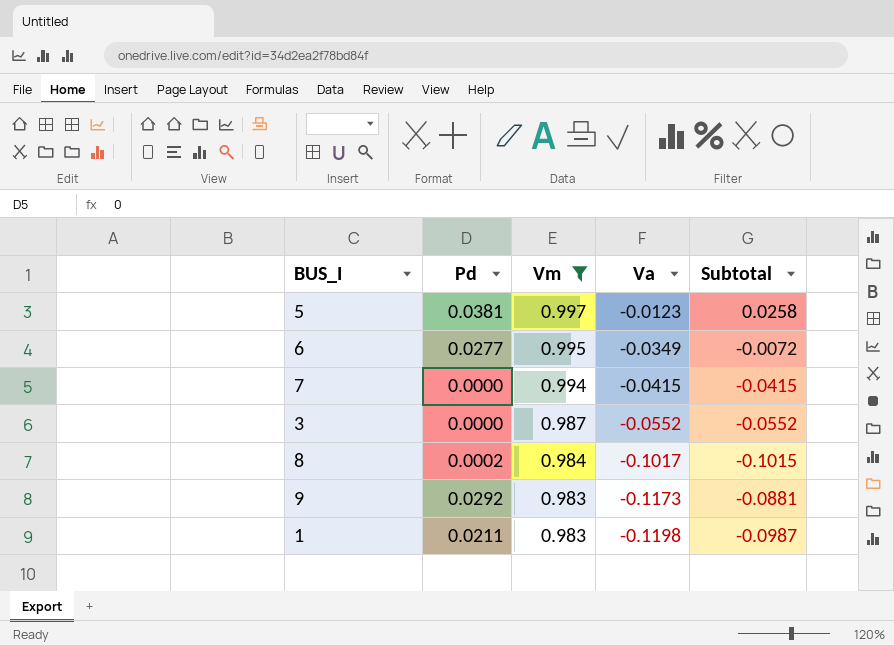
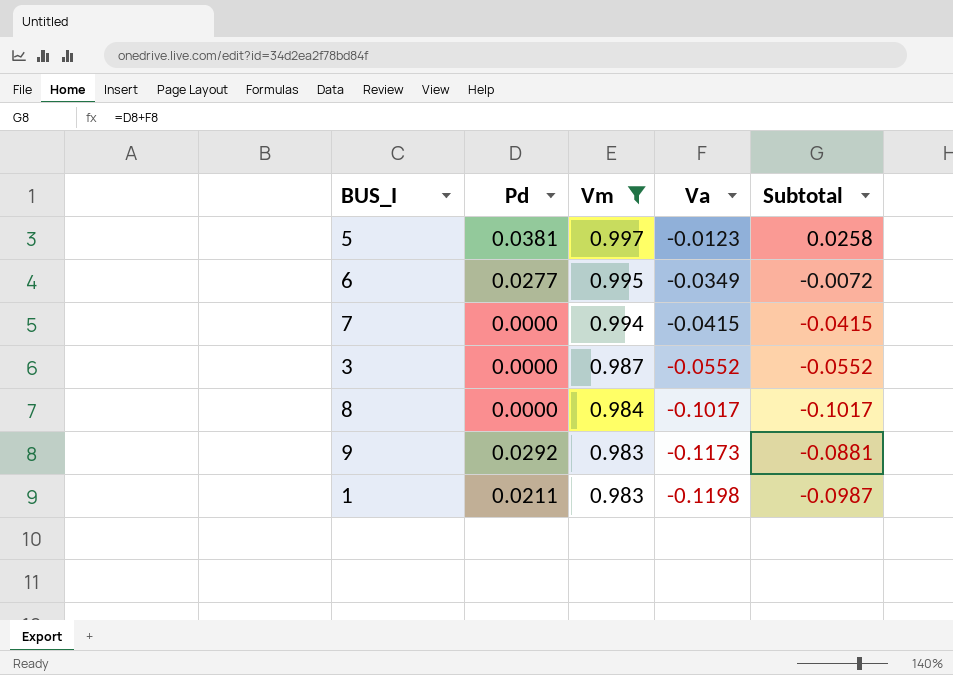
8 | Pd: 0.0002 -> 0.0000
8 | Subtotal: -0.1015 -> -0.1017

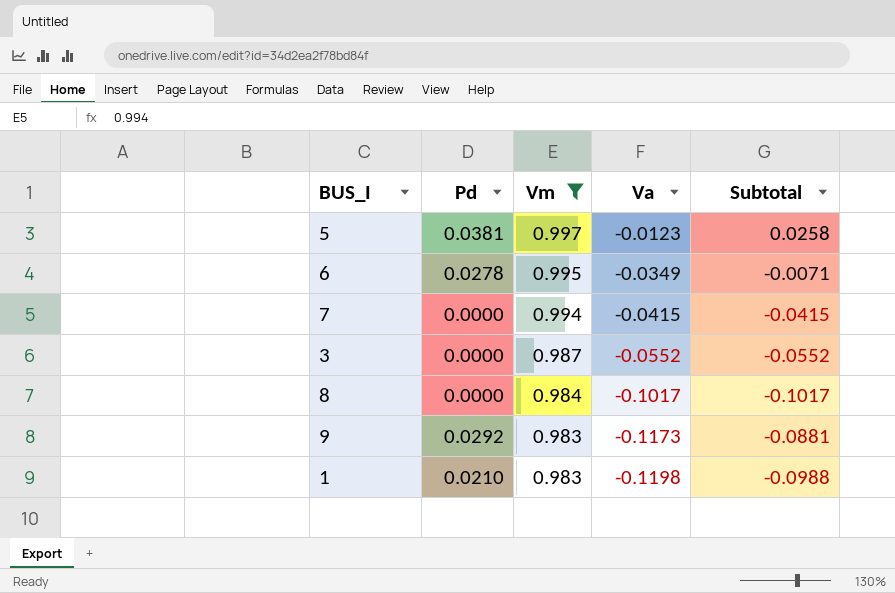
6 | Pd: 0.0277 -> 0.0278
6 | Subtotal: -0.0072 -> -0.0071
1 | Pd: 0.0211 -> 0.0210
1 | Subtotal: -0.0987 -> -0.0988

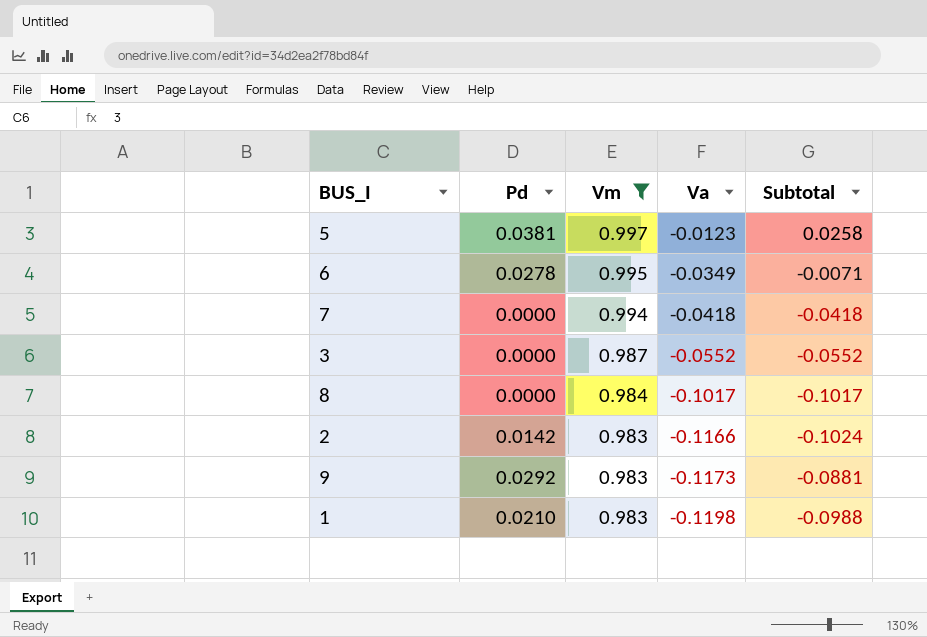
7 | Va: -0.0415 -> -0.0418
7 | Subtotal: -0.0415 -> -0.0418
row 2: none -> 0.0142 | 0.983 | -0.1166 | -0.1024

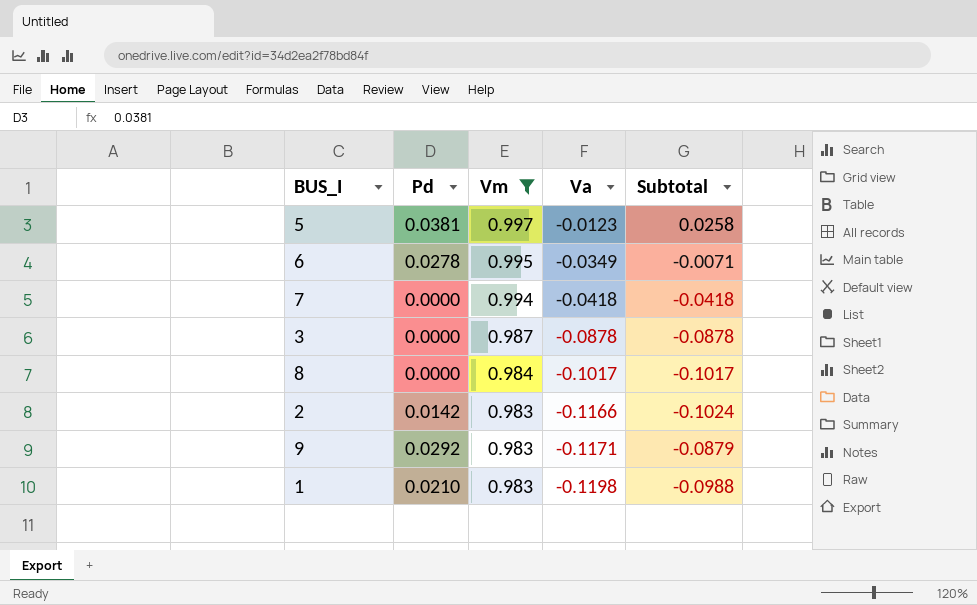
3 | Va: -0.0552 -> -0.0878
3 | Subtotal: -0.0552 -> -0.0878
9 | Va: -0.1173 -> -0.1171
9 | Subtotal: -0.0881 -> -0.0879

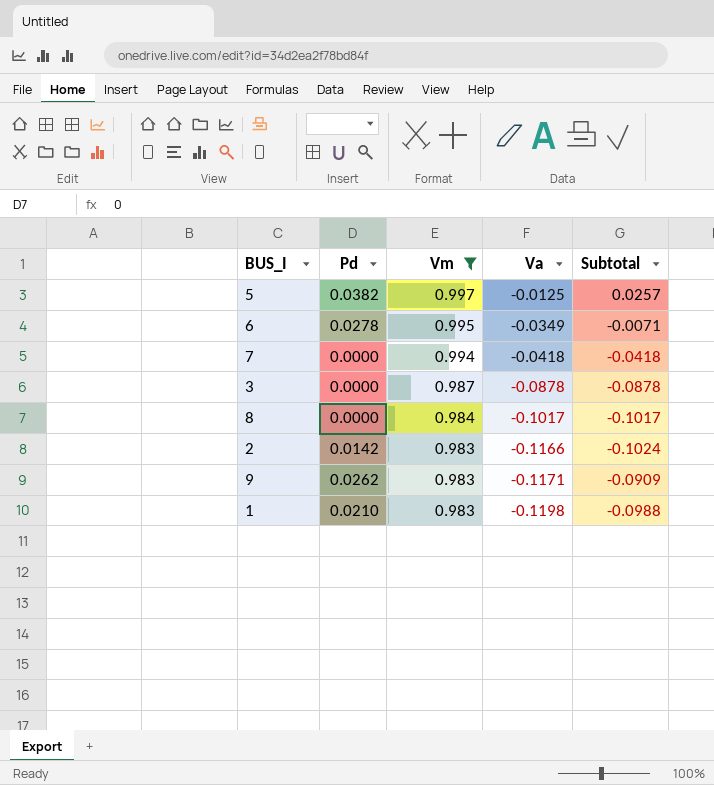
5 | Pd: 0.0381 -> 0.0382
5 | Va: -0.0123 -> -0.0125
5 | Subtotal: 0.0258 -> 0.0257
9 | Pd: 0.0292 -> 0.0262
9 | Subtotal: -0.0879 -> -0.0909

